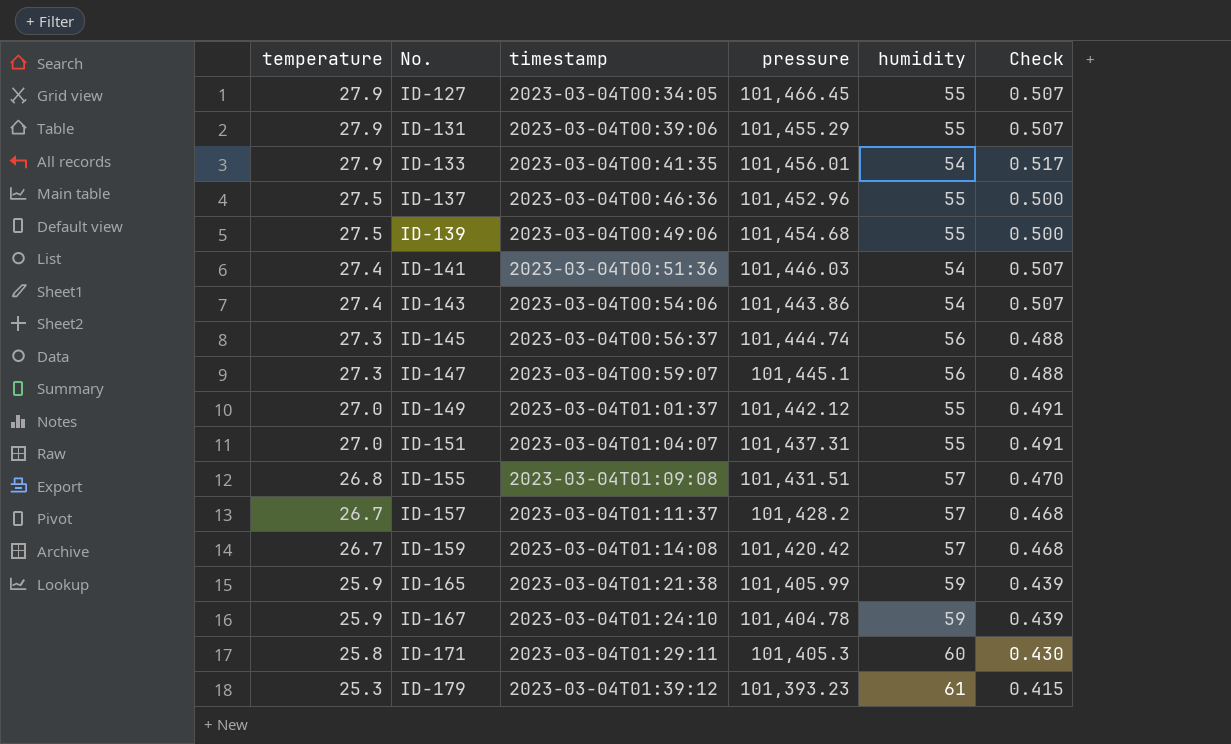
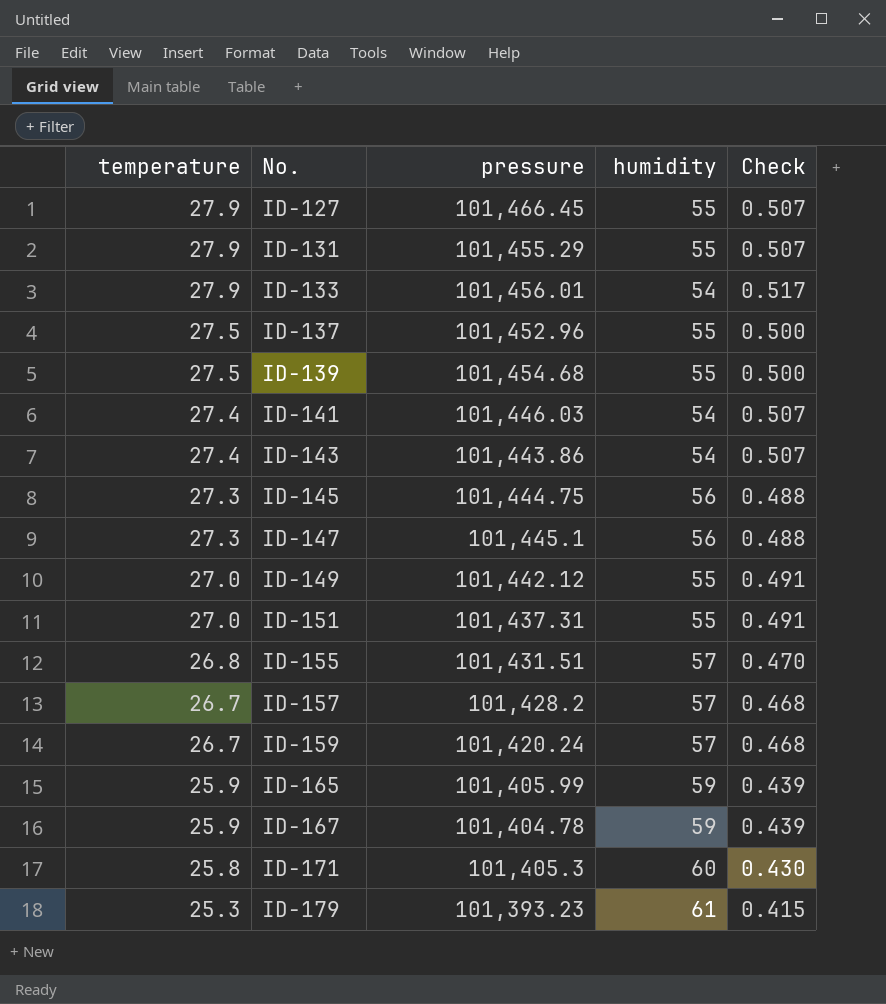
column timestamp | position: 3 -> none
ID-145 | pressure: 101,444.74 -> 101,444.75
ID-159 | pressure: 101,420.42 -> 101,420.24

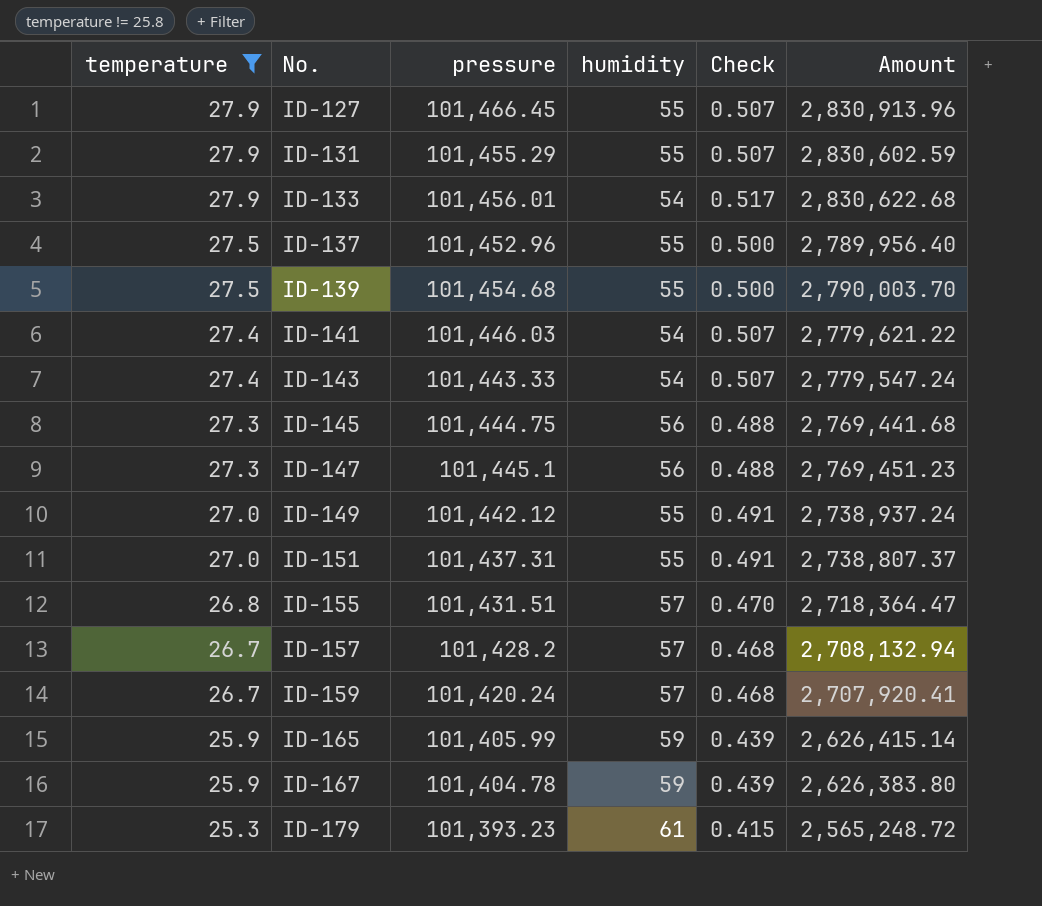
filter: none -> temperature != 25.8
column Amount | formula: none -> [temperature] * [pressure]
ID-143 | pressure: 101,443.86 -> 101,443.33

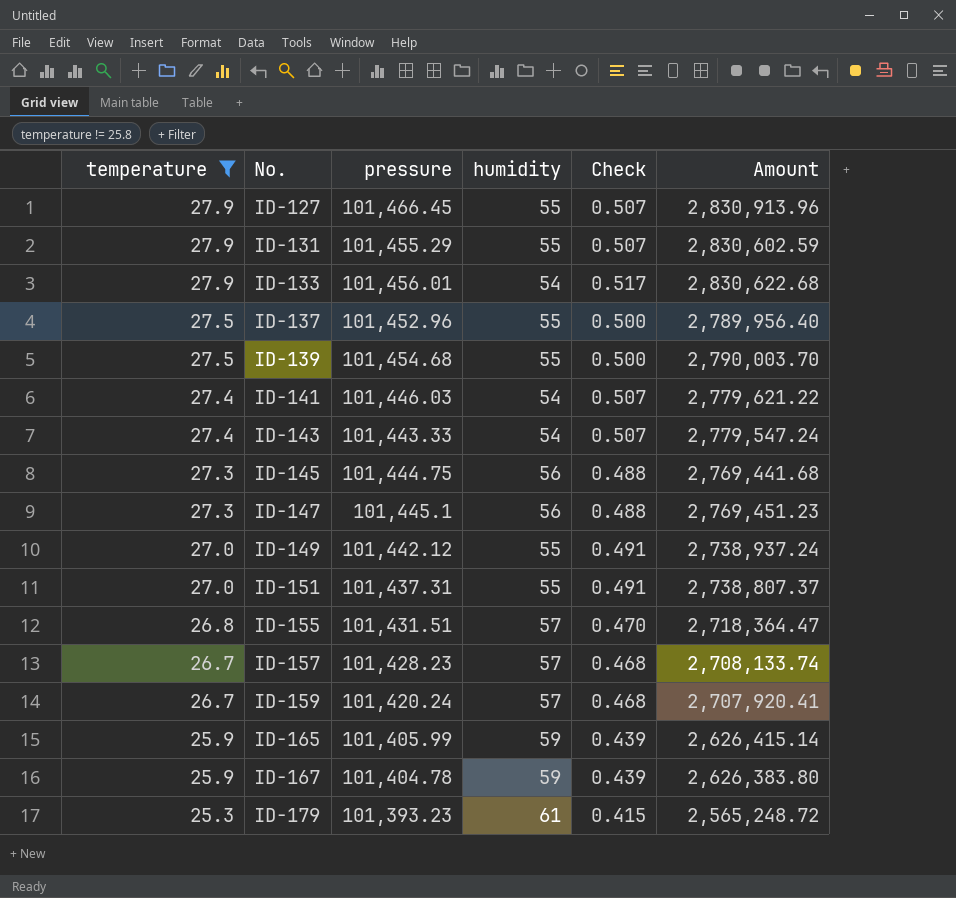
ID-157 | pressure: 101,428.2 -> 101,428.23
ID-157 | Amount: 2,708,132.94 -> 2,708,133.74

